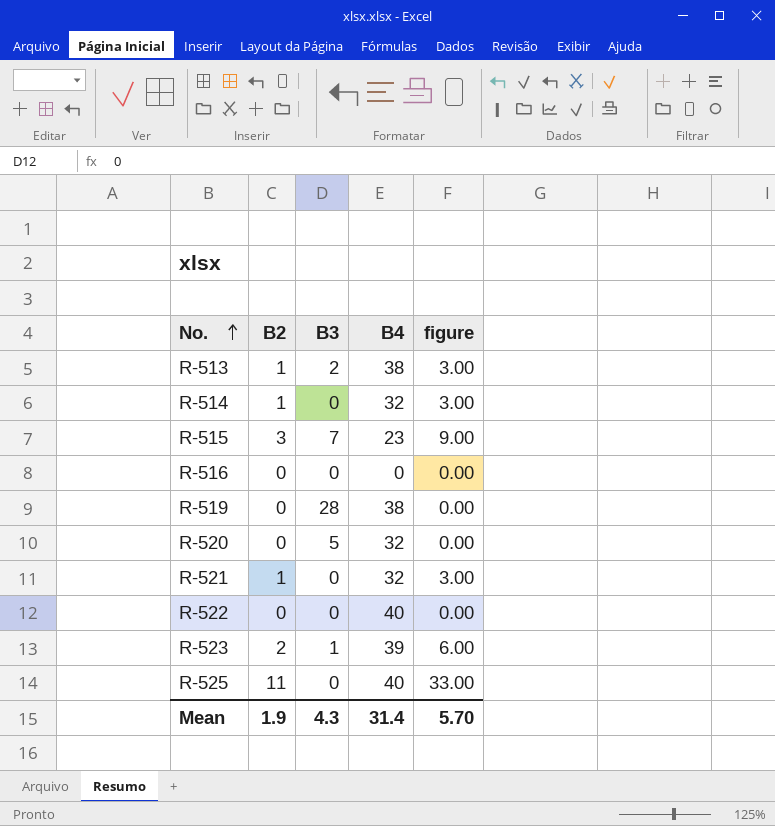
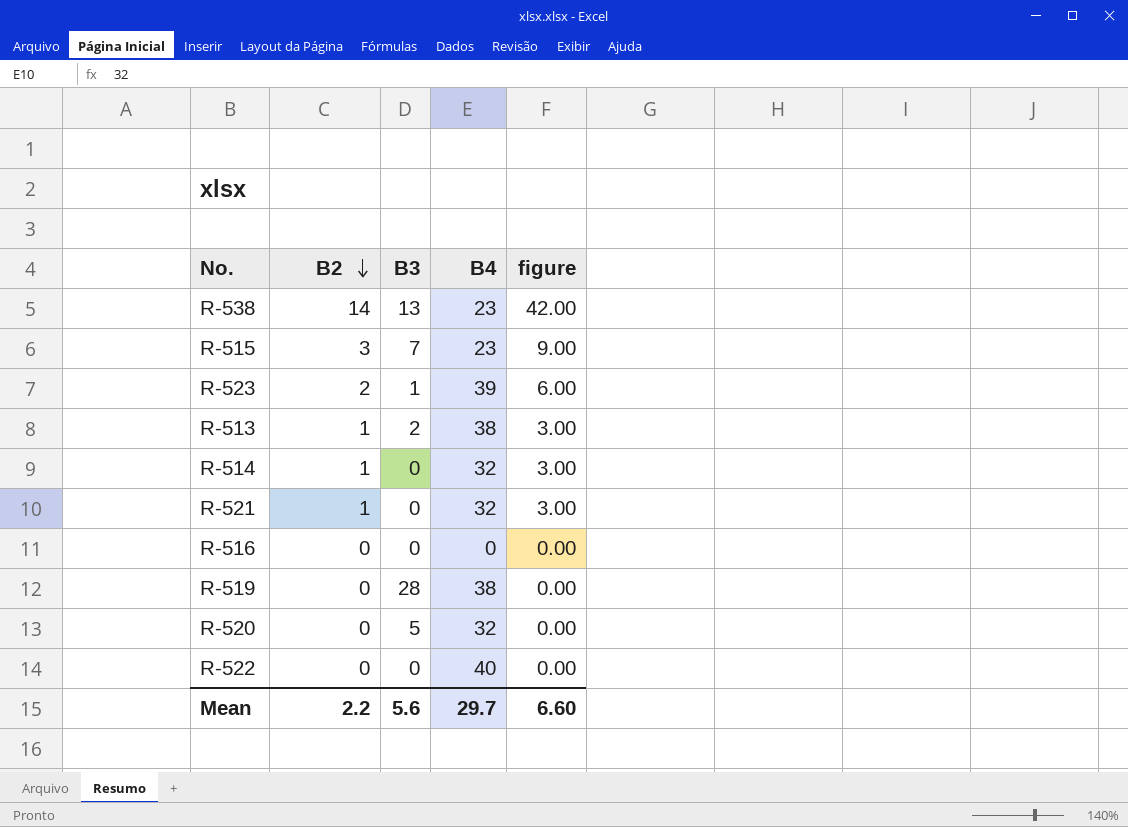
row order: No. ascending -> B2 descending
row R-525: 11 | 0 | 40 | 33.00 -> none
row R-538: none -> 14 | 13 | 23 | 42.00
Mean | B2: 1.9 -> 2.2
Mean | B3: 4.3 -> 5.6
Mean | B4: 31.4 -> 29.7
Mean | figure: 5.70 -> 6.60

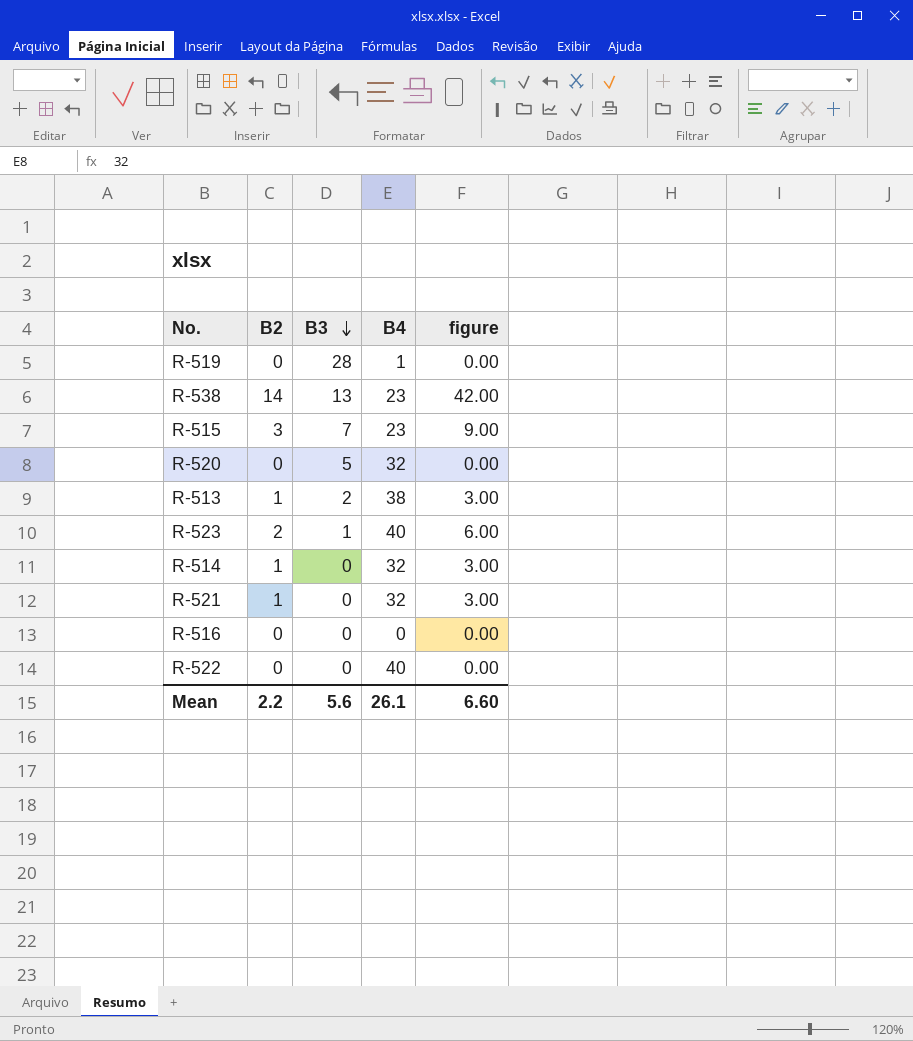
row order: B2 descending -> B3 descending
R-519 | B4: 38 -> 1
R-523 | B4: 39 -> 40
Mean | B4: 29.7 -> 26.1

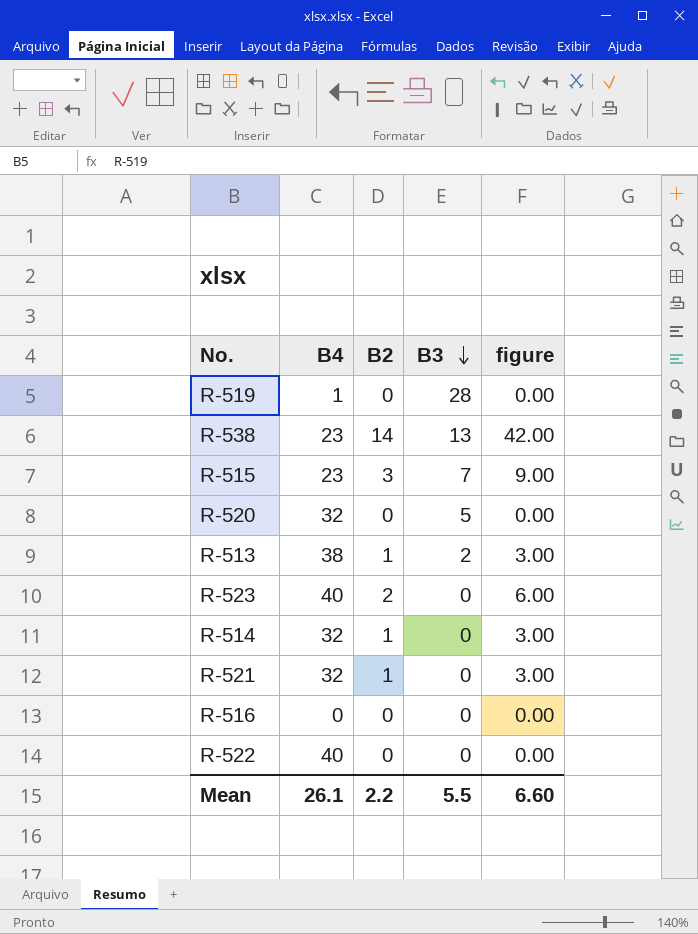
column B4 | position: 4 -> 2
R-523 | B3: 1 -> 0
Mean | B3: 5.6 -> 5.5

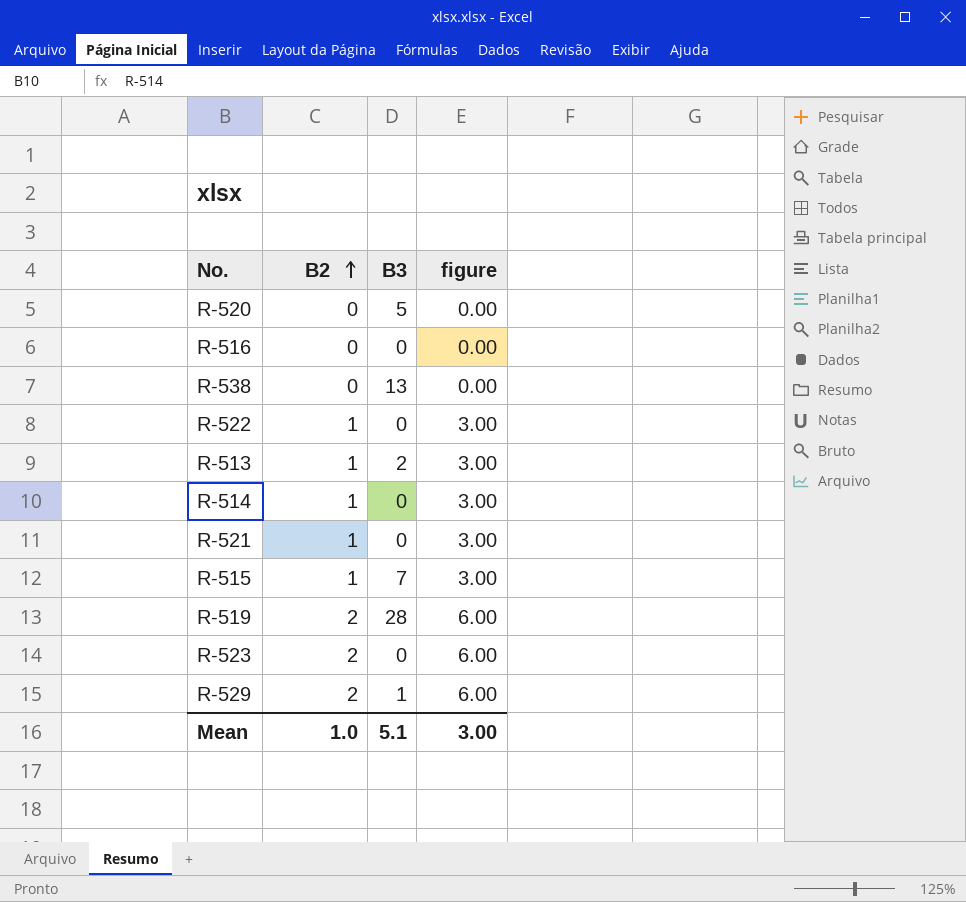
row order: B3 descending -> B2 ascending
column B4 | position: 2 -> none
R-538 | B2: 14 -> 0
R-538 | figure: 42.00 -> 0.00
R-522 | B2: 0 -> 1
R-522 | figure: 0.00 -> 3.00
R-515 | B2: 3 -> 1
R-515 | figure: 9.00 -> 3.00
R-519 | B2: 0 -> 2
R-519 | figure: 0.00 -> 6.00
row R-529: none -> 2 | 1 | 6.00
Mean | B2: 2.2 -> 1.0
Mean | B3: 5.5 -> 5.1
Mean | figure: 6.60 -> 3.00

